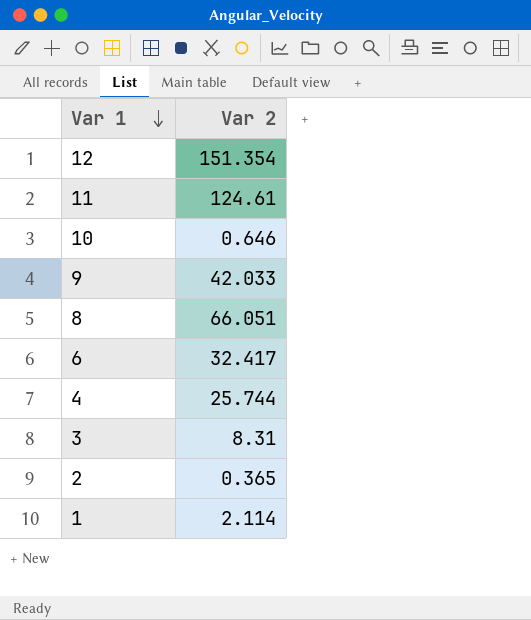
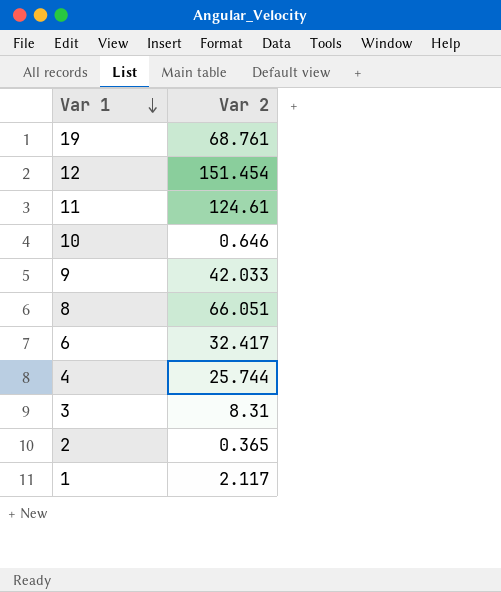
row 19: none -> 68.761
12 | Var 2: 151.354 -> 151.454
1 | Var 2: 2.114 -> 2.117

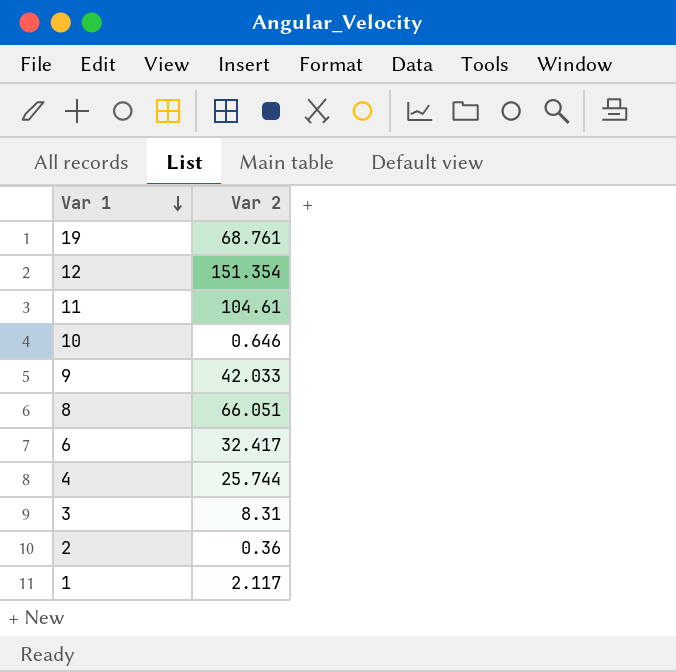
12 | Var 2: 151.454 -> 151.354
11 | Var 2: 124.61 -> 104.61
2 | Var 2: 0.365 -> 0.36

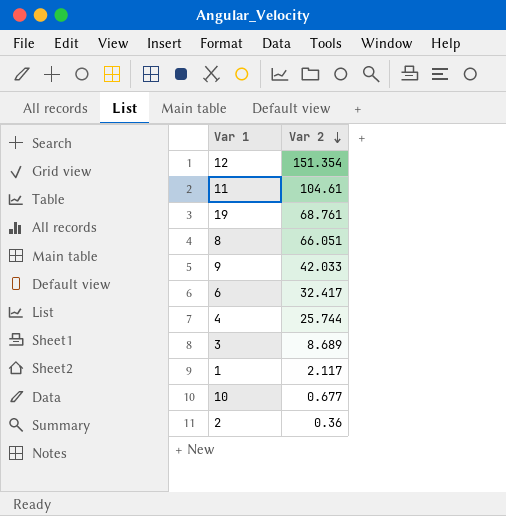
row order: Var 1 descending -> Var 2 descending
3 | Var 2: 8.31 -> 8.689
10 | Var 2: 0.646 -> 0.677

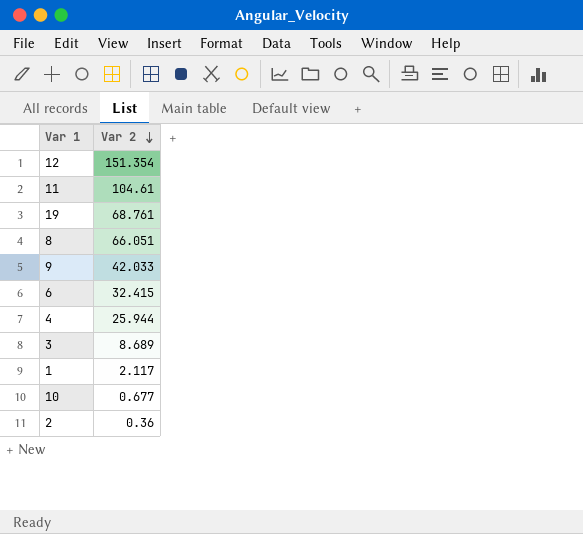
6 | Var 2: 32.417 -> 32.415
4 | Var 2: 25.744 -> 25.944

